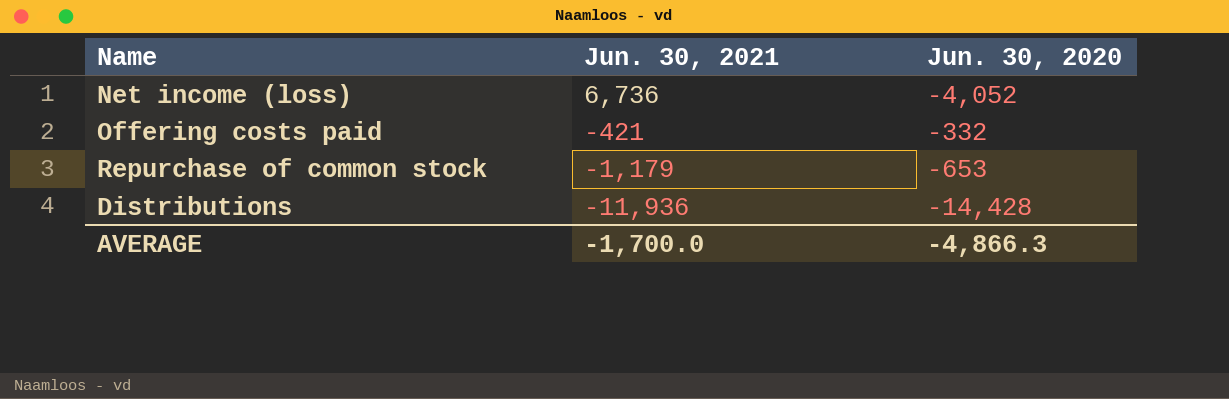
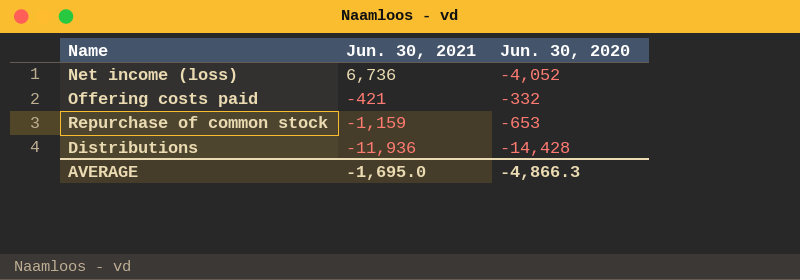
Repurchase of common stock | Jun. 30, 2021: -1,179 -> -1,159
AVERAGE | Jun. 30, 2021: -1,700.0 -> -1,695.0

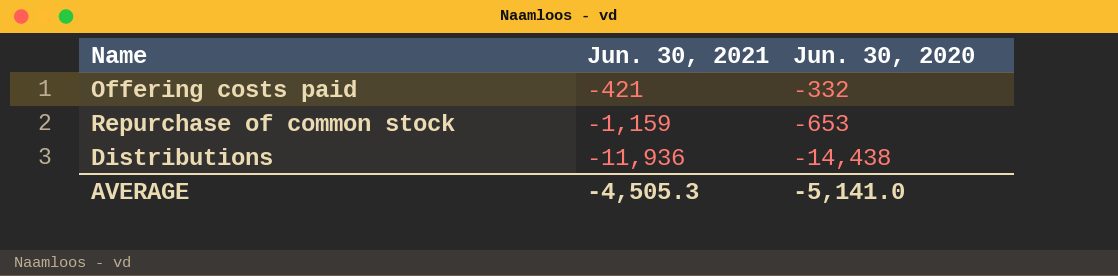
row Net income (loss): 6,736 | -4,052 -> none
Distributions | Jun. 30, 2020: -14,428 -> -14,438
AVERAGE | Jun. 30, 2021: -1,695.0 -> -4,505.3
AVERAGE | Jun. 30, 2020: -4,866.3 -> -5,141.0

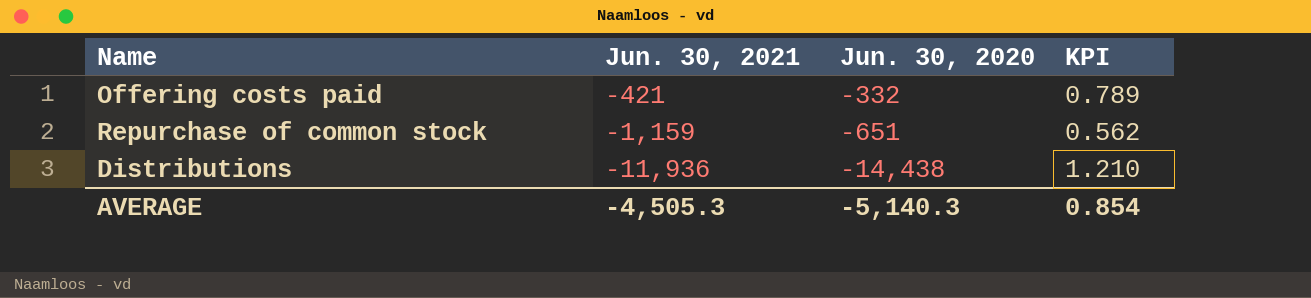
column KPI | formula: none -> [Jun. 30, 2020] / [Jun. 30, 2021]
Repurchase of common stock | Jun. 30, 2020: -653 -> -651
AVERAGE | Jun. 30, 2020: -5,141.0 -> -5,140.3

